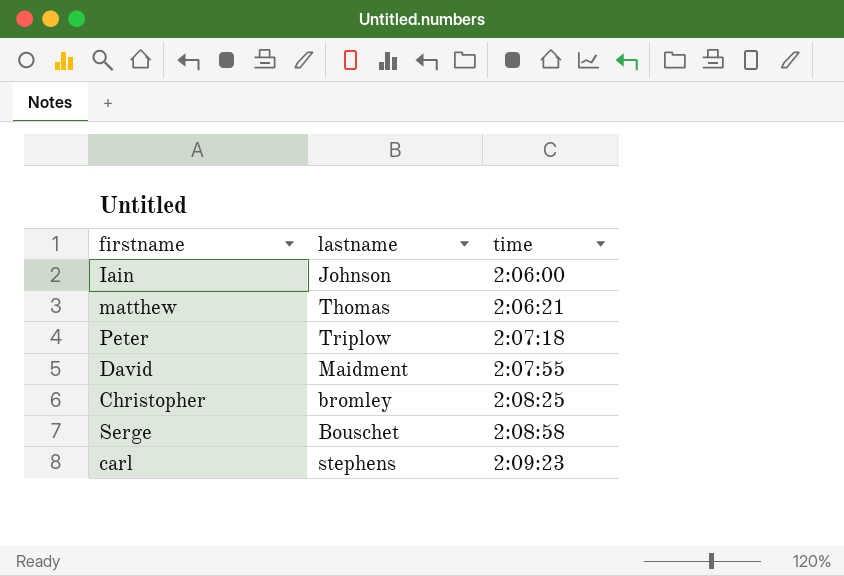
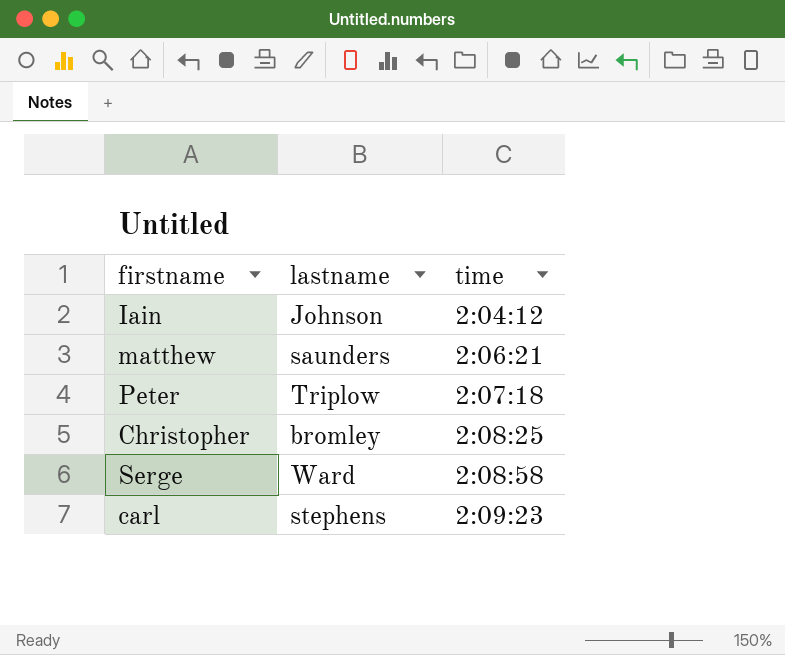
row David: Maidment | 2:07:55 -> none
Iain | time: 2:06:00 -> 2:04:12
matthew | lastname: Thomas -> saunders
Serge | lastname: Bouschet -> Ward

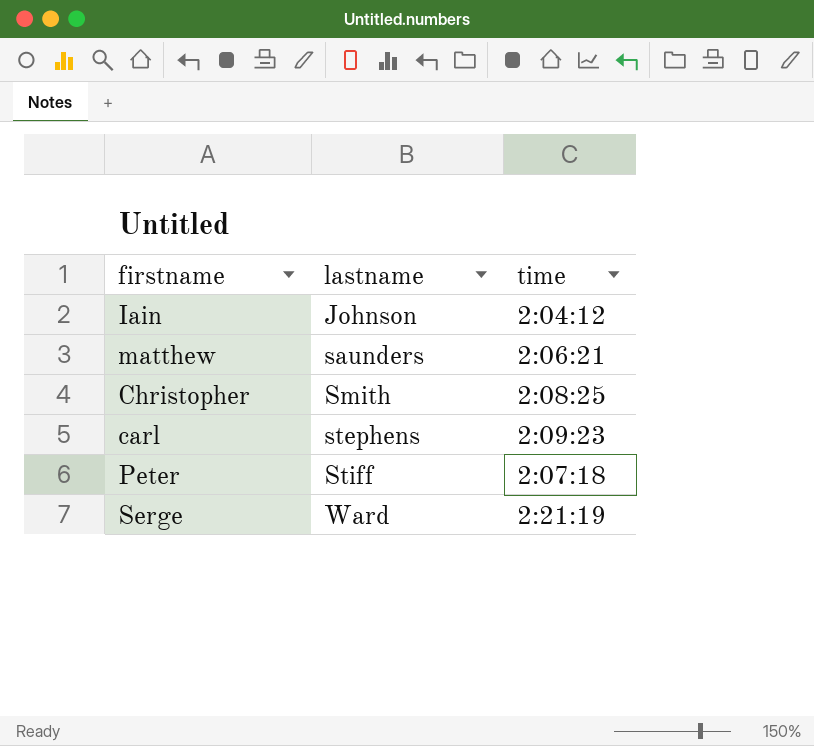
row order: time ascending -> lastname ascending
Christopher | lastname: bromley -> Smith
Peter | lastname: Triplow -> Stiff
Serge | time: 2:08:58 -> 2:21:19

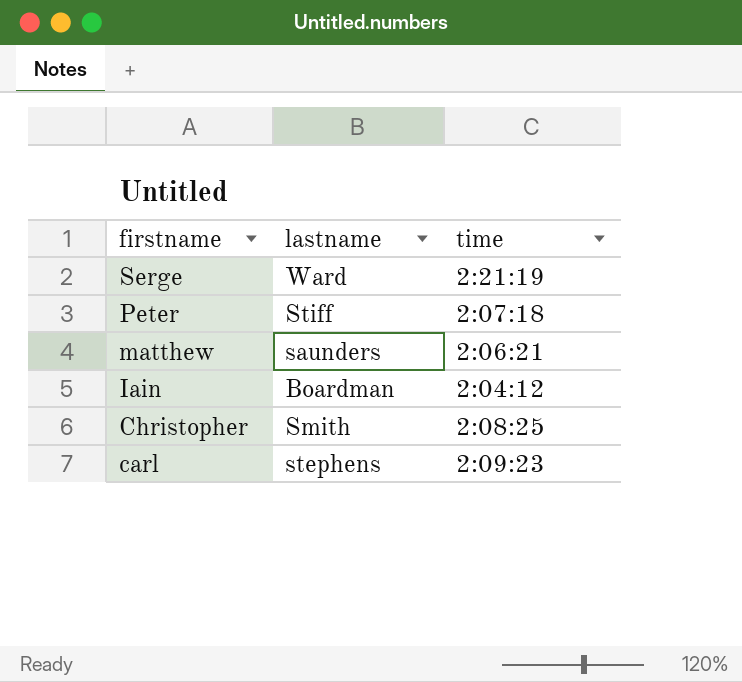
row order: lastname ascending -> firstname descending
Iain | lastname: Johnson -> Boardman

